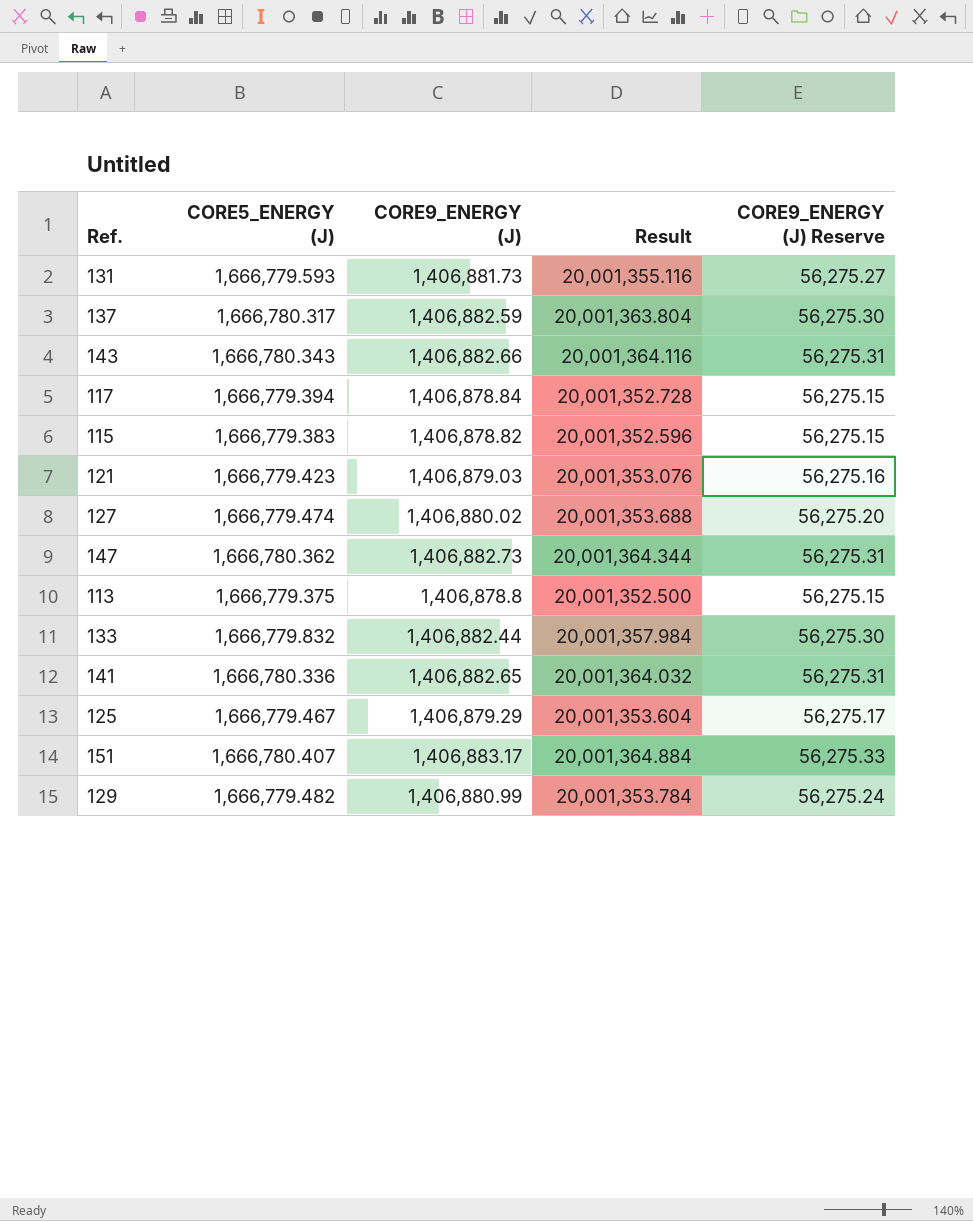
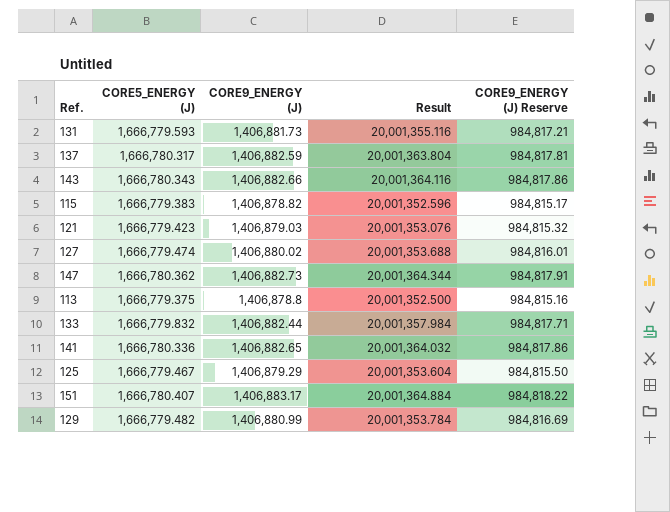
column CORE9_ENERGY (J) Reserve | formula: [CORE9_ENERGY (J)] * 0.04 -> [CORE9_ENERGY (J)] * 0.7
row 117: 1,666,779.394 | 1,406,878.84 | 20,001,352.728 | 56,275.15 -> none

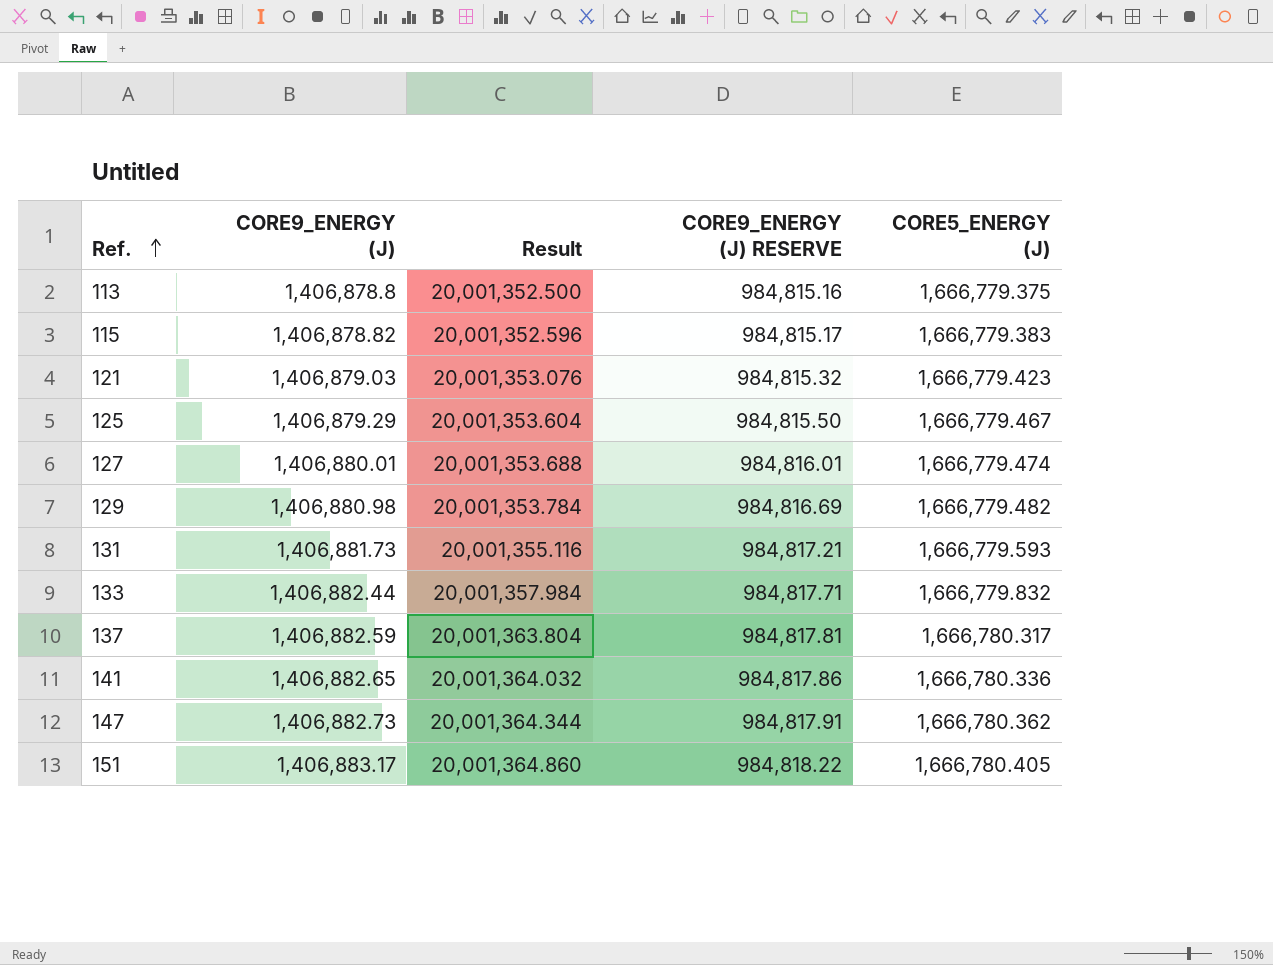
row order: none -> Ref. ascending
column name: CORE9_ENERGY (J) Reserve -> CORE9_ENERGY (J) RESERVE
column CORE5_ENERGY (J) | position: 2 -> 5
row 143: 1,666,780.343 | 1,406,882.66 | 20,001,364.116 | 984,817.86 -> none
127 | CORE9_ENERGY (J): 1,406,880.02 -> 1,406,880.01
129 | CORE9_ENERGY (J): 1,406,880.99 -> 1,406,880.98
151 | Result: 20,001,364.884 -> 20,001,364.860
151 | CORE5_ENERGY (J): 1,666,780.407 -> 1,666,780.405

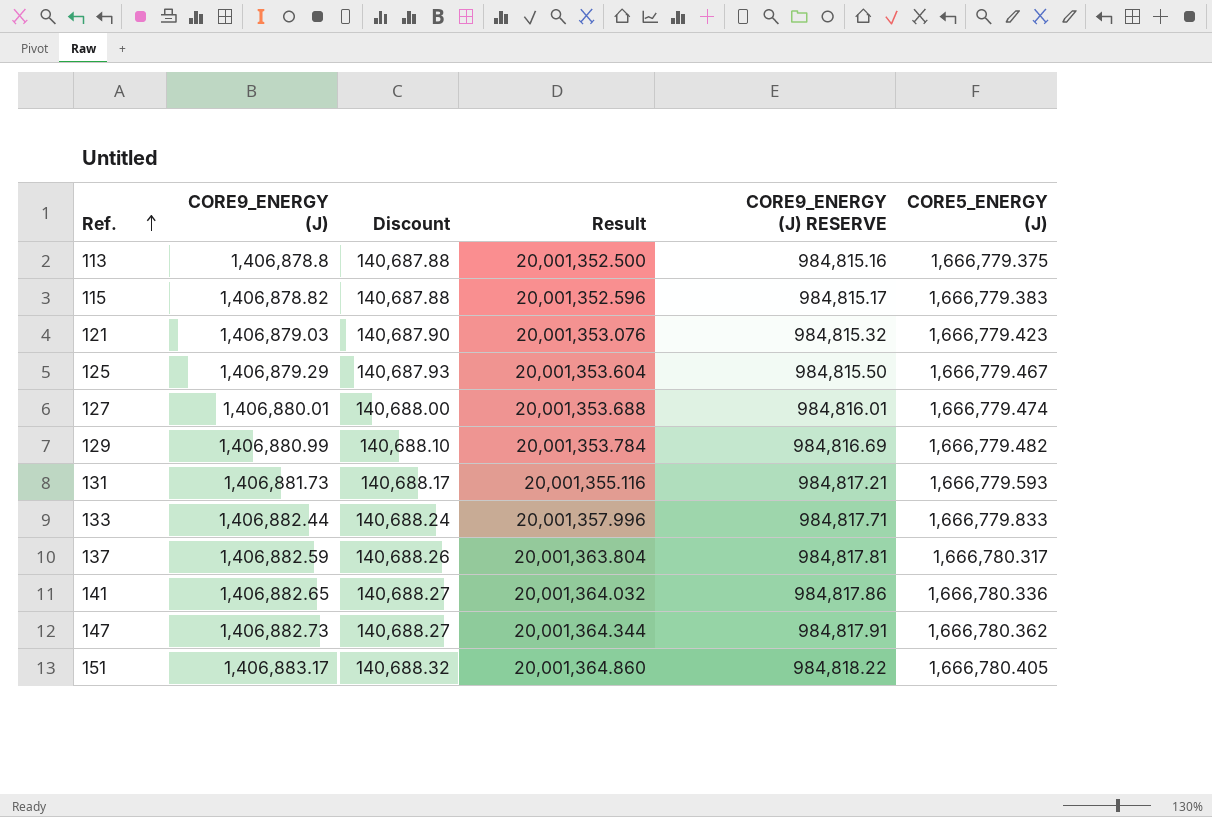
column Discount | formula: none -> [CORE9_ENERGY (J)] * 0.1
129 | CORE9_ENERGY (J): 1,406,880.98 -> 1,406,880.99
133 | Result: 20,001,357.984 -> 20,001,357.996
133 | CORE5_ENERGY (J): 1,666,779.832 -> 1,666,779.833

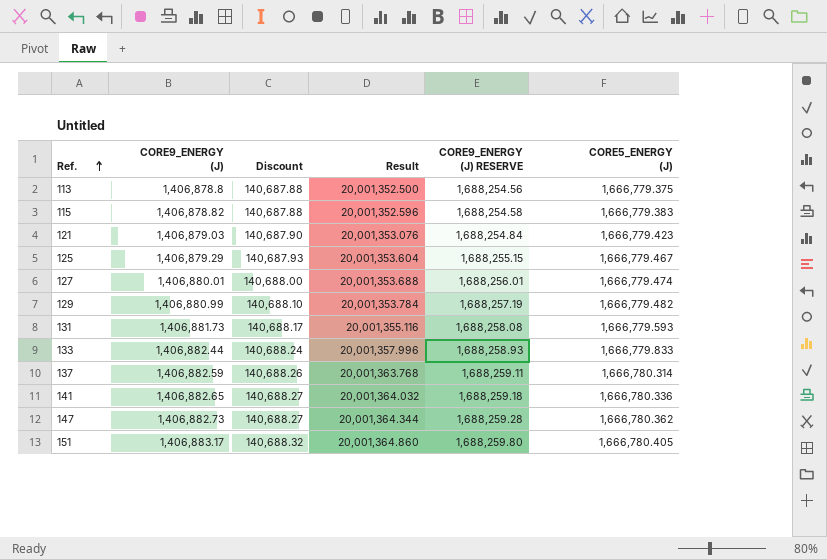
column CORE9_ENERGY (J) RESERVE | formula: [CORE9_ENERGY (J)] * 0.7 -> [CORE9_ENERGY (J)] * 1.2
137 | Result: 20,001,363.804 -> 20,001,363.768
137 | CORE5_ENERGY (J): 1,666,780.317 -> 1,666,780.314

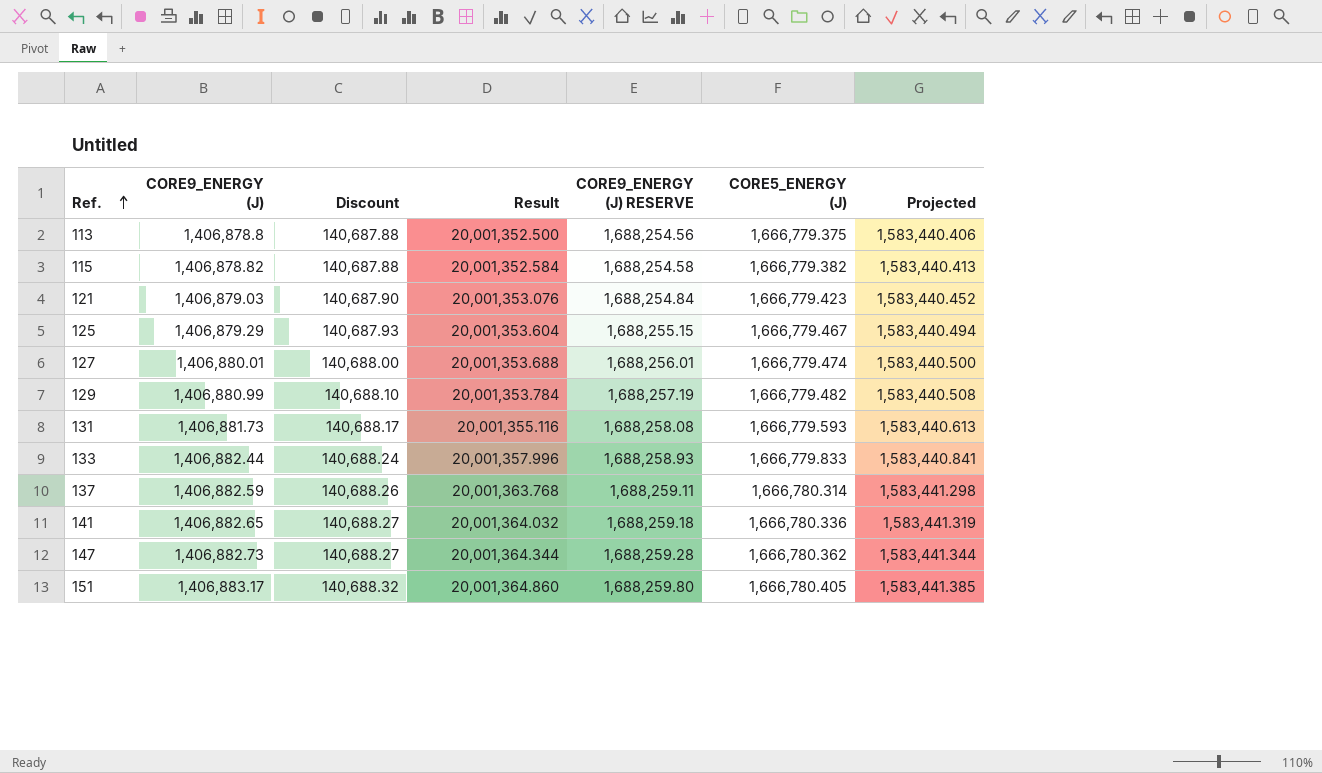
column Projected | formula: none -> [CORE5_ENERGY (J)] * 0.95
115 | Result: 20,001,352.596 -> 20,001,352.584
115 | CORE5_ENERGY (J): 1,666,779.383 -> 1,666,779.382

